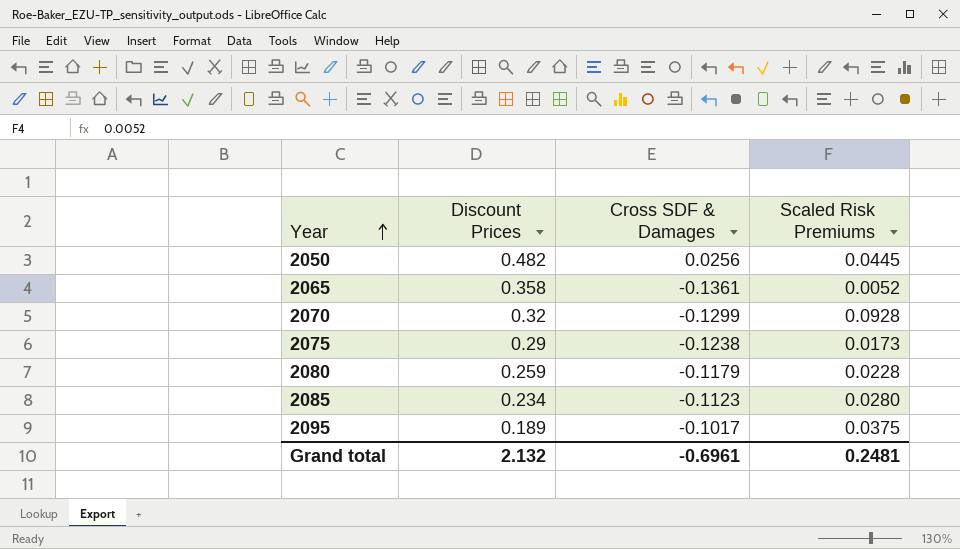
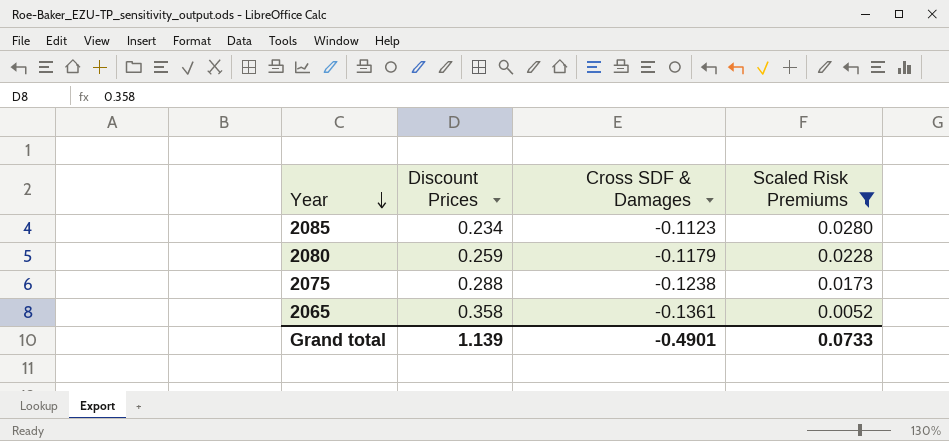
filter: none -> Scaled Risk Premiums <= 0.0280
row order: Year ascending -> Year descending
2075 | Discount Prices: 0.29 -> 0.288
Grand total | Discount Prices: 2.132 -> 1.139
Grand total | Cross SDF & Damages: -0.6961 -> -0.4901
Grand total | Scaled Risk Premiums: 0.2481 -> 0.0733

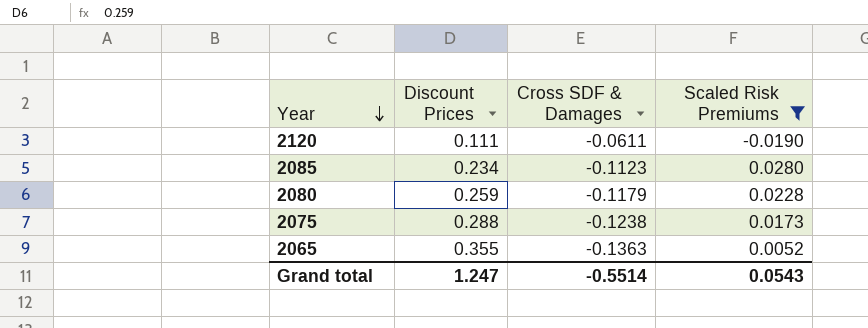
row 2120: none -> 0.111 | -0.0611 | -0.0190
2065 | Discount Prices: 0.358 -> 0.355
2065 | Cross SDF & Damages: -0.1361 -> -0.1363
Grand total | Discount Prices: 1.139 -> 1.247
Grand total | Cross SDF & Damages: -0.4901 -> -0.5514
Grand total | Scaled Risk Premiums: 0.0733 -> 0.0543

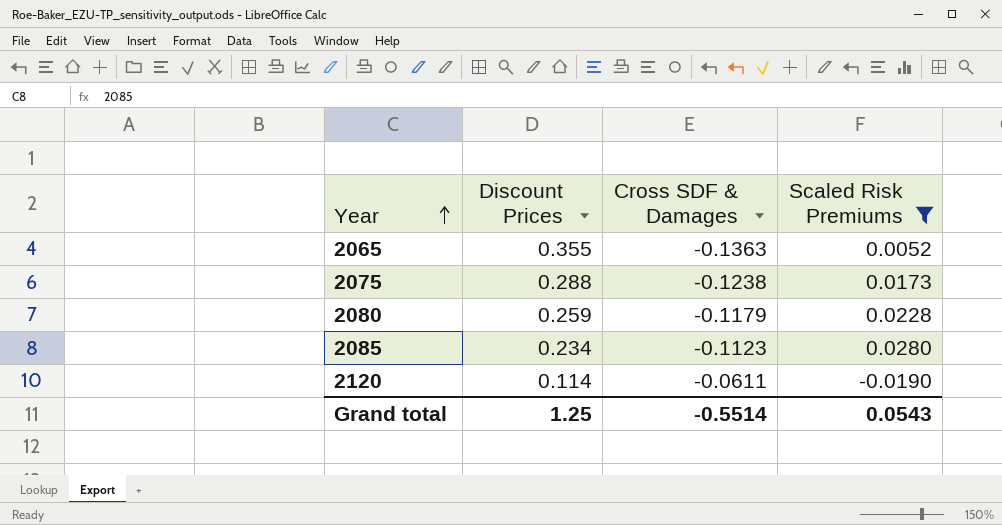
row order: Year descending -> Year ascending
2120 | Discount Prices: 0.111 -> 0.114
Grand total | Discount Prices: 1.247 -> 1.25

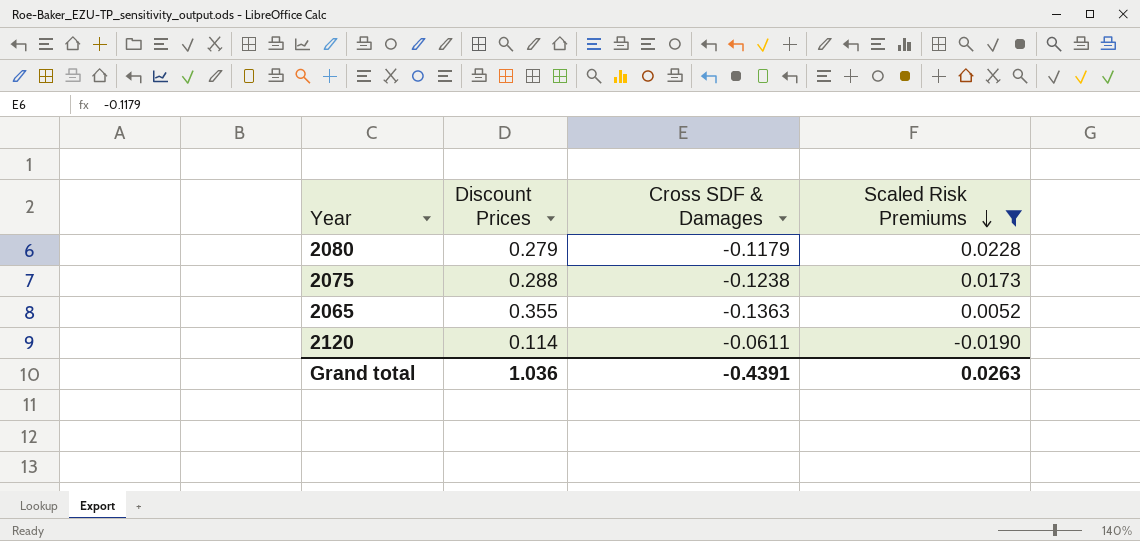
row order: Year ascending -> Scaled Risk Premiums descending
row 2085: 0.234 | -0.1123 | 0.0280 -> none
2080 | Discount Prices: 0.259 -> 0.279
Grand total | Discount Prices: 1.25 -> 1.036
Grand total | Cross SDF & Damages: -0.5514 -> -0.4391
Grand total | Scaled Risk Premiums: 0.0543 -> 0.0263

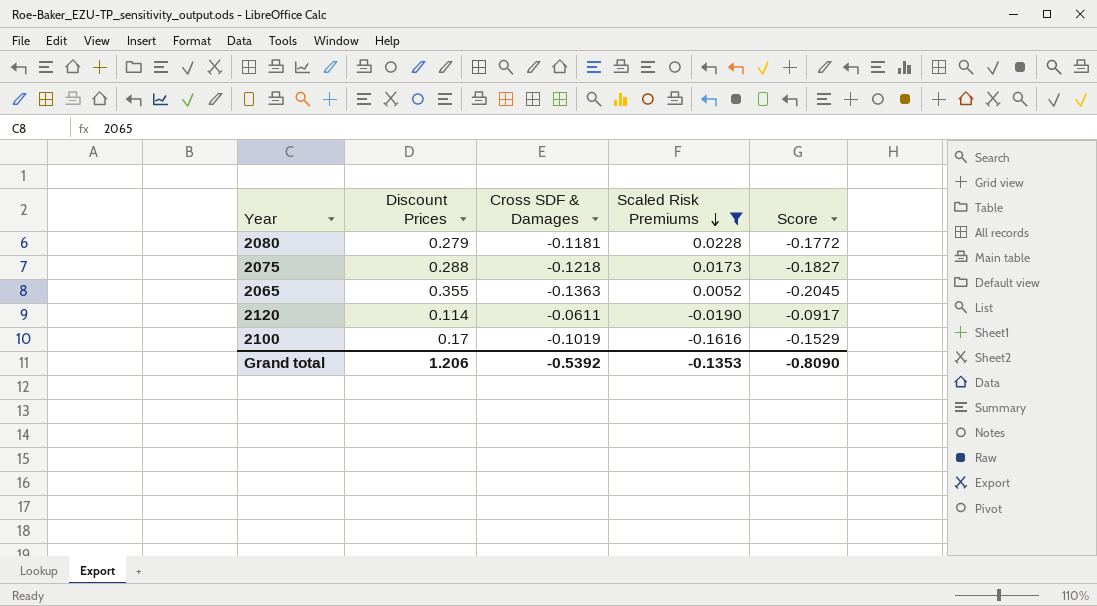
column Score | formula: none -> [Cross SDF & Damages] * 1.5
2080 | Cross SDF & Damages: -0.1179 -> -0.1181
2075 | Cross SDF & Damages: -0.1238 -> -0.1218
row 2100: none -> 0.17 | -0.1019 | -0.1616 | -0.1529
Grand total | Discount Prices: 1.036 -> 1.206
Grand total | Cross SDF & Damages: -0.4391 -> -0.5392
Grand total | Scaled Risk Premiums: 0.0263 -> -0.1353

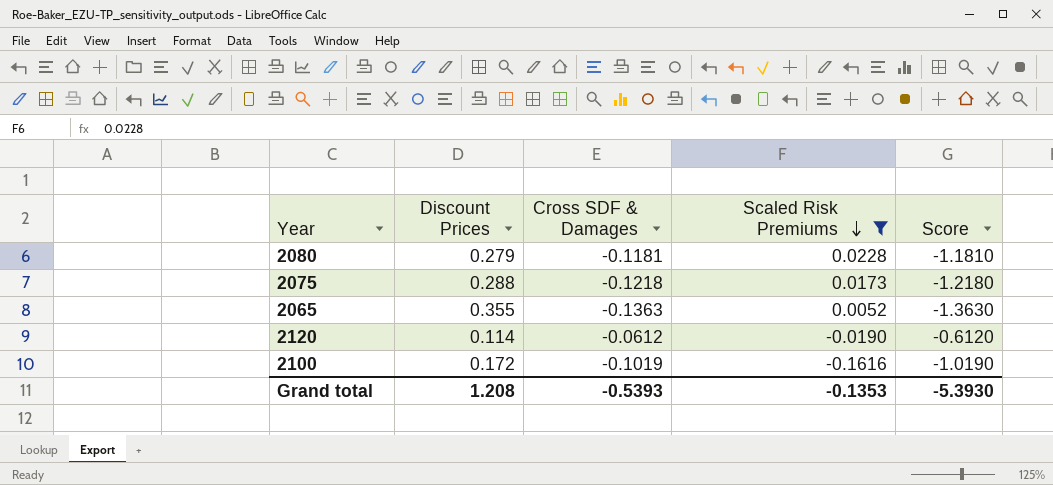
column Score | formula: [Cross SDF & Damages] * 1.5 -> [Cross SDF & Damages] * 10
2120 | Cross SDF & Damages: -0.0611 -> -0.0612
2100 | Discount Prices: 0.17 -> 0.172
Grand total | Discount Prices: 1.206 -> 1.208
Grand total | Cross SDF & Damages: -0.5392 -> -0.5393
Grand total | Score: -0.8090 -> -5.3930

